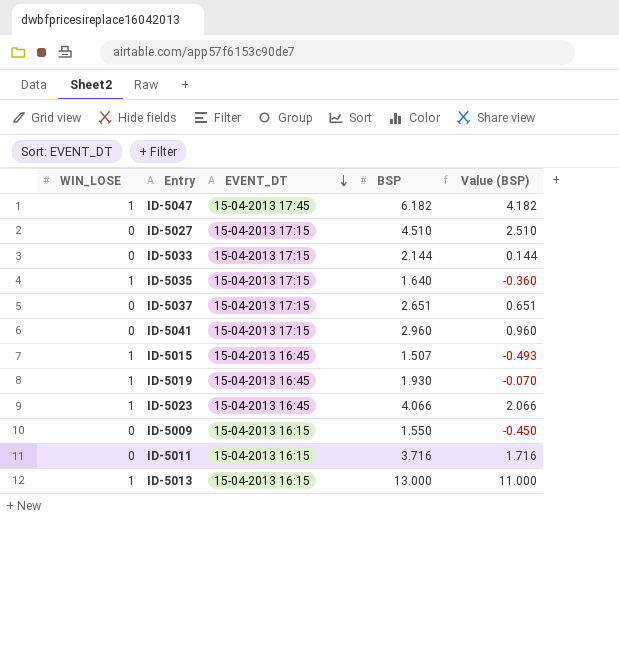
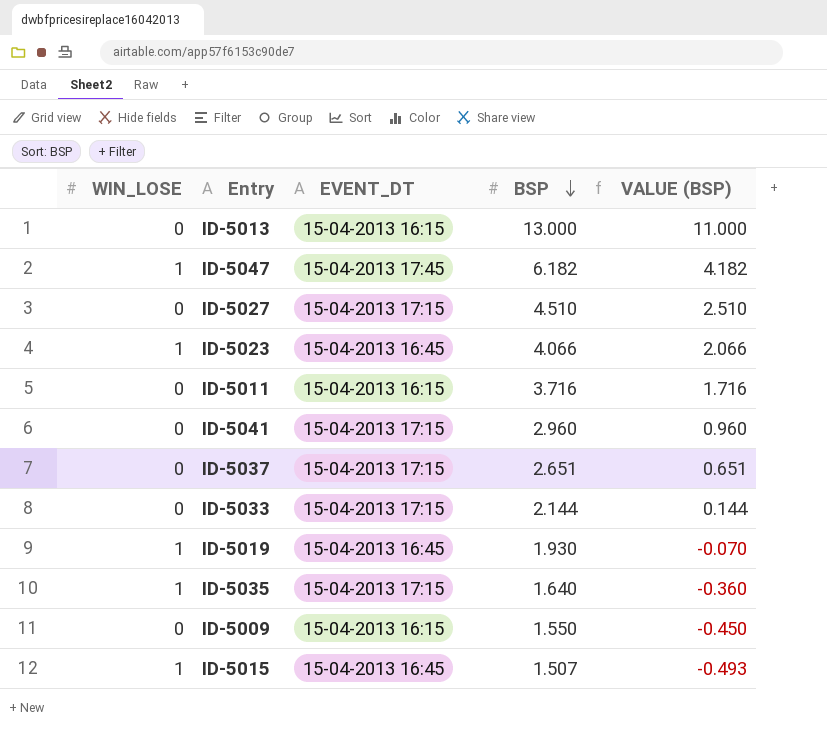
row order: EVENT_DT descending -> BSP descending
column name: Value (BSP) -> VALUE (BSP)
ID-5013 | WIN_LOSE: 1 -> 0

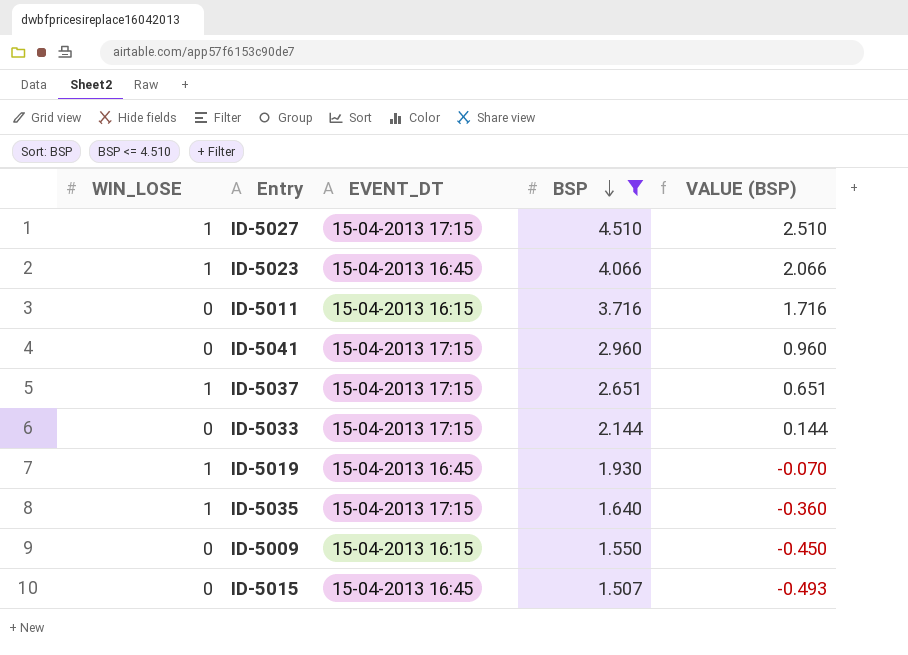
filter: none -> BSP <= 4.510
ID-5027 | WIN_LOSE: 0 -> 1
ID-5037 | WIN_LOSE: 0 -> 1
ID-5015 | WIN_LOSE: 1 -> 0

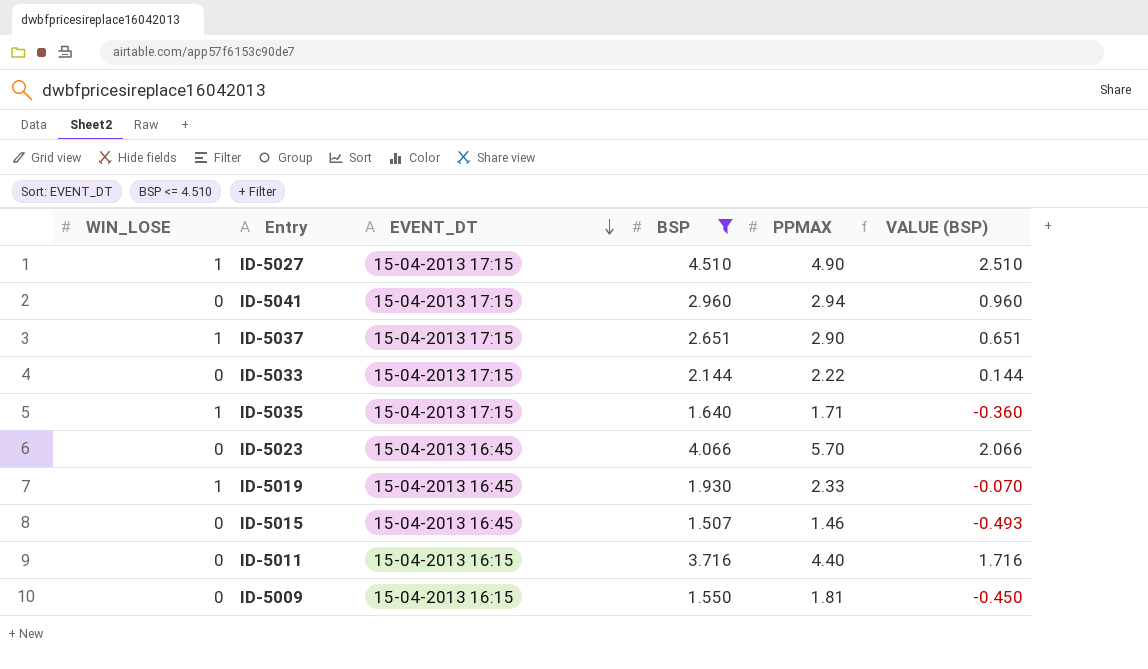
row order: BSP descending -> EVENT_DT descending
column PPMAX | position: none -> 5
ID-5023 | WIN_LOSE: 1 -> 0

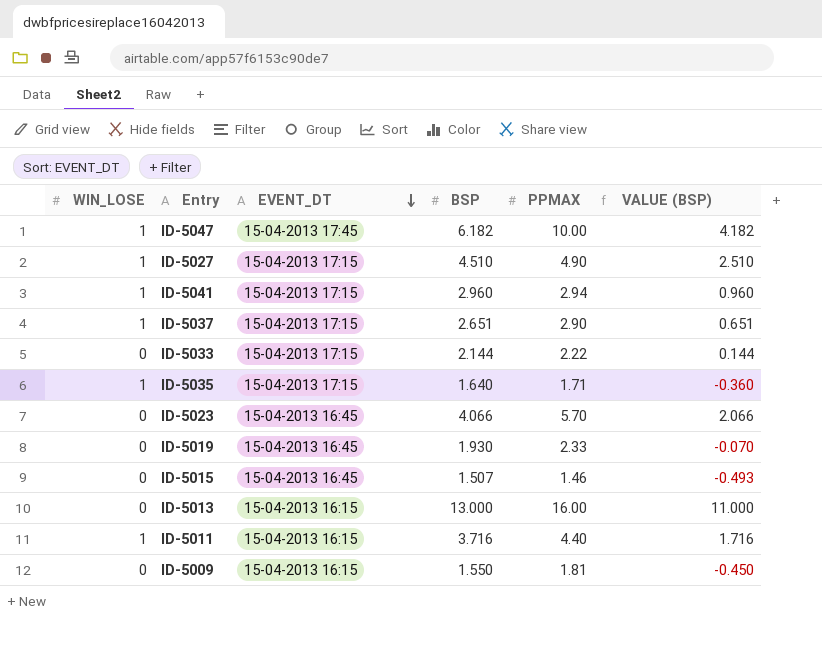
filter: BSP <= 4.510 -> none
ID-5041 | WIN_LOSE: 0 -> 1
ID-5019 | WIN_LOSE: 1 -> 0
ID-5011 | WIN_LOSE: 0 -> 1

